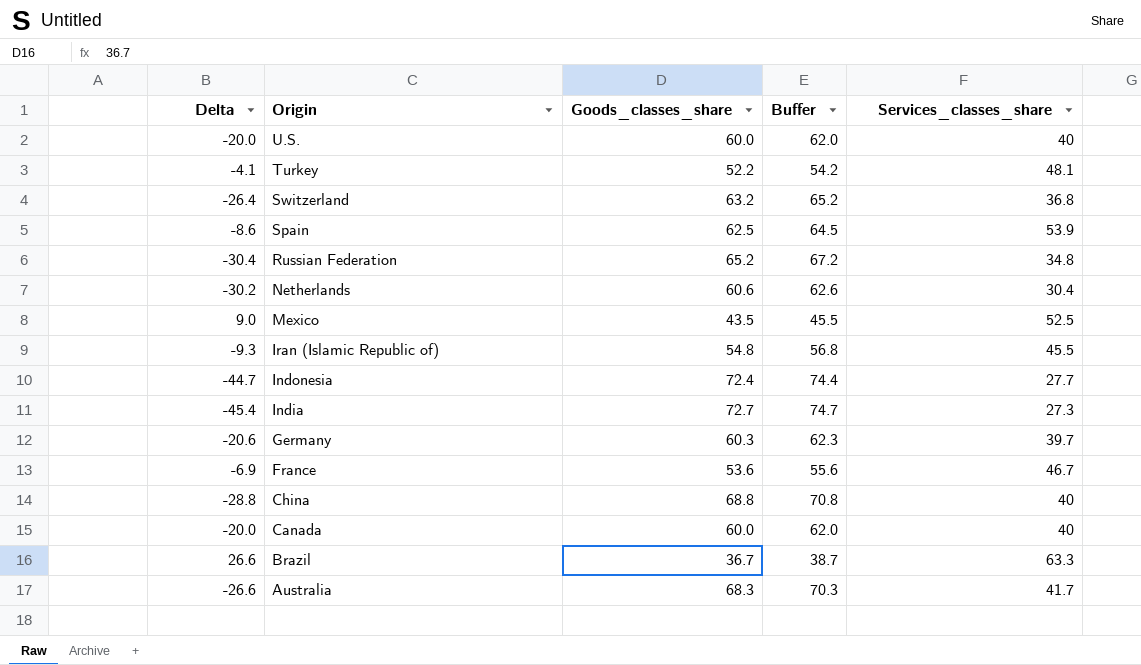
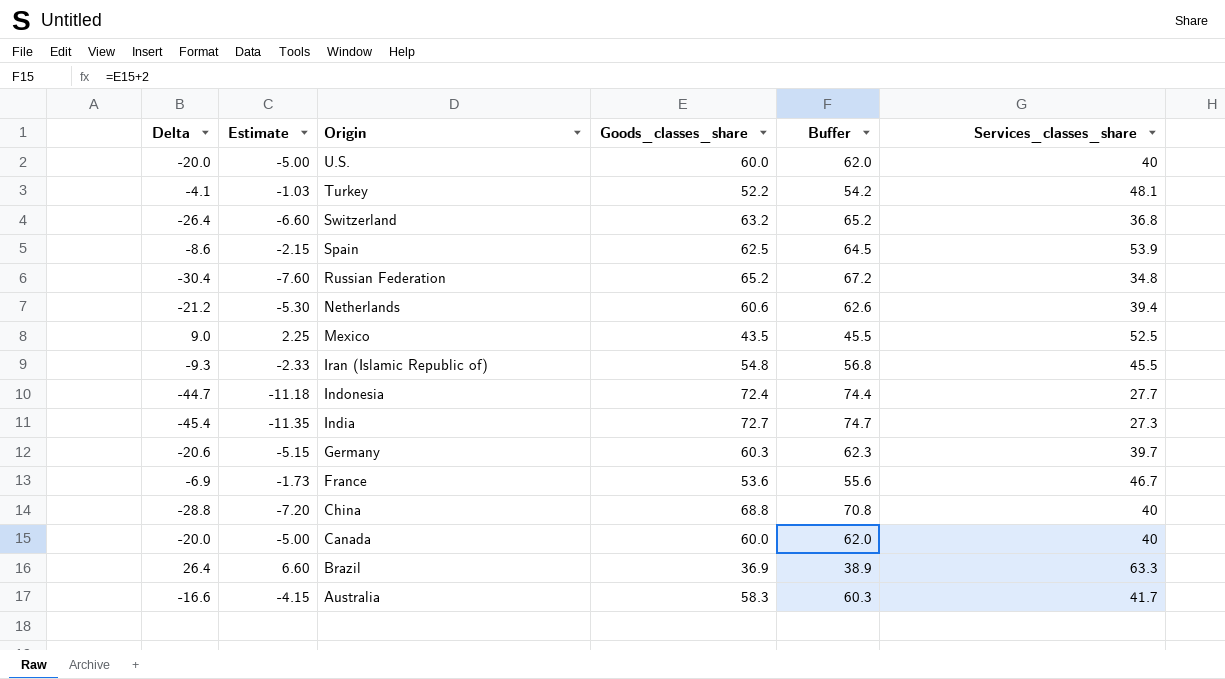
column Estimate | formula: none -> [Delta] * 0.25
Netherlands | Delta: -30.2 -> -21.2
Netherlands | Services_classes_share: 30.4 -> 39.4
Brazil | Delta: 26.6 -> 26.4
Brazil | Goods_classes_share: 36.7 -> 36.9
Brazil | Buffer: 38.7 -> 38.9
Australia | Delta: -26.6 -> -16.6
Australia | Goods_classes_share: 68.3 -> 58.3
Australia | Buffer: 70.3 -> 60.3

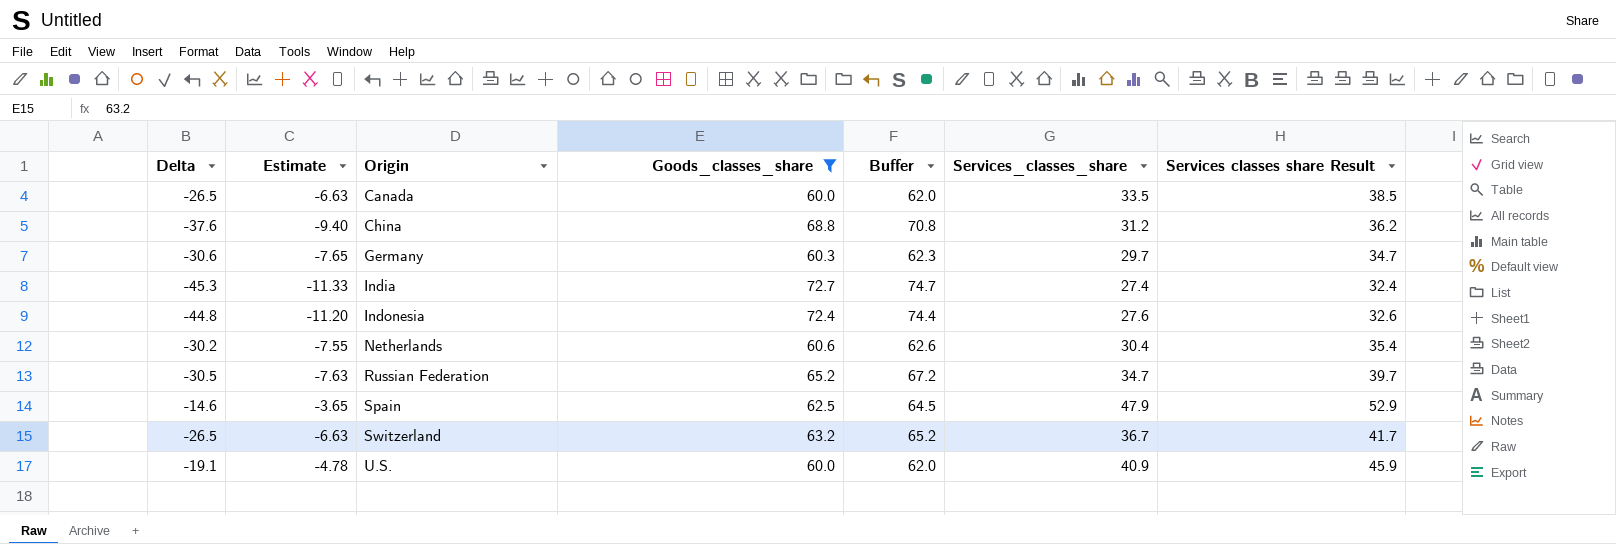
filter: none -> Goods_classes_share >= 60.0
row order: Origin descending -> Origin ascending
column Services classes share Result | formula: none -> [Services_classes_share] + 5
Canada | Delta: -20.0 -> -26.5
Canada | Estimate: -5.00 -> -6.63
Canada | Services_classes_share: 40 -> 33.5
China | Delta: -28.8 -> -37.6
China | Estimate: -7.20 -> -9.40
China | Services_classes_share: 40 -> 31.2
Germany | Delta: -20.6 -> -30.6
Germany | Estimate: -5.15 -> -7.65
Germany | Services_classes_share: 39.7 -> 29.7
India | Delta: -45.4 -> -45.3
India | Estimate: -11.35 -> -11.33
India | Services_classes_share: 27.3 -> 27.4
Indonesia | Delta: -44.7 -> -44.8
Indonesia | Estimate: -11.18 -> -11.20
Indonesia | Services_classes_share: 27.7 -> 27.6
Netherlands | Delta: -21.2 -> -30.2
Netherlands | Estimate: -5.30 -> -7.55
Netherlands | Services_classes_share: 39.4 -> 30.4
Russian Federation | Delta: -30.4 -> -30.5
Russian Federation | Estimate: -7.60 -> -7.63
Russian Federation | Services_classes_share: 34.8 -> 34.7
Spain | Delta: -8.6 -> -14.6
Spain | Estimate: -2.15 -> -3.65
Spain | Services_classes_share: 53.9 -> 47.9
Switzerland | Delta: -26.4 -> -26.5
Switzerland | Estimate: -6.60 -> -6.63
Switzerland | Services_classes_share: 36.8 -> 36.7
U.S. | Delta: -20.0 -> -19.1
U.S. | Estimate: -5.00 -> -4.78
U.S. | Services_classes_share: 40 -> 40.9

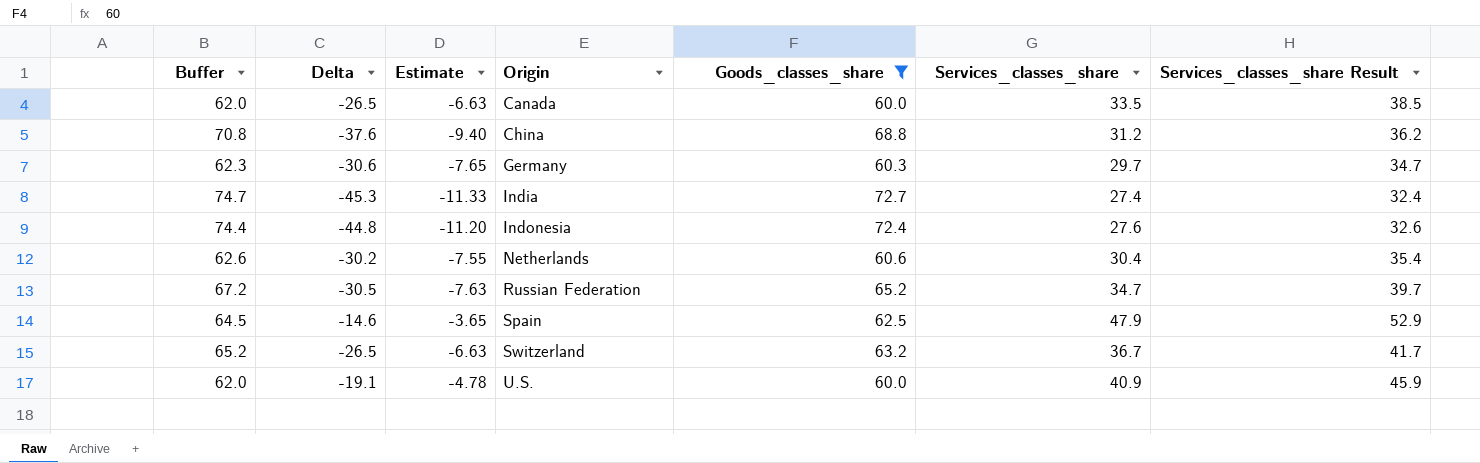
column Buffer | position: 5 -> 1
column name: Services classes share Result -> Services_classes_share Result

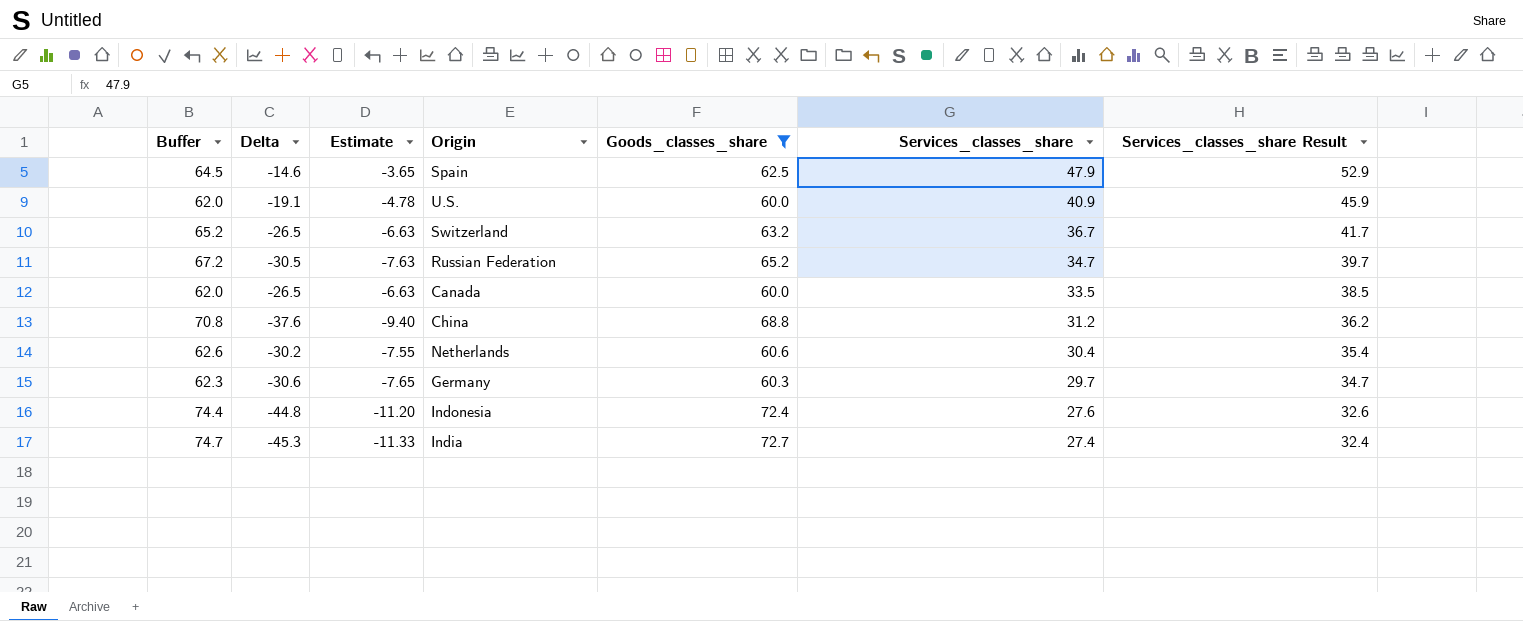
row order: Origin ascending -> Services_classes_share descending

